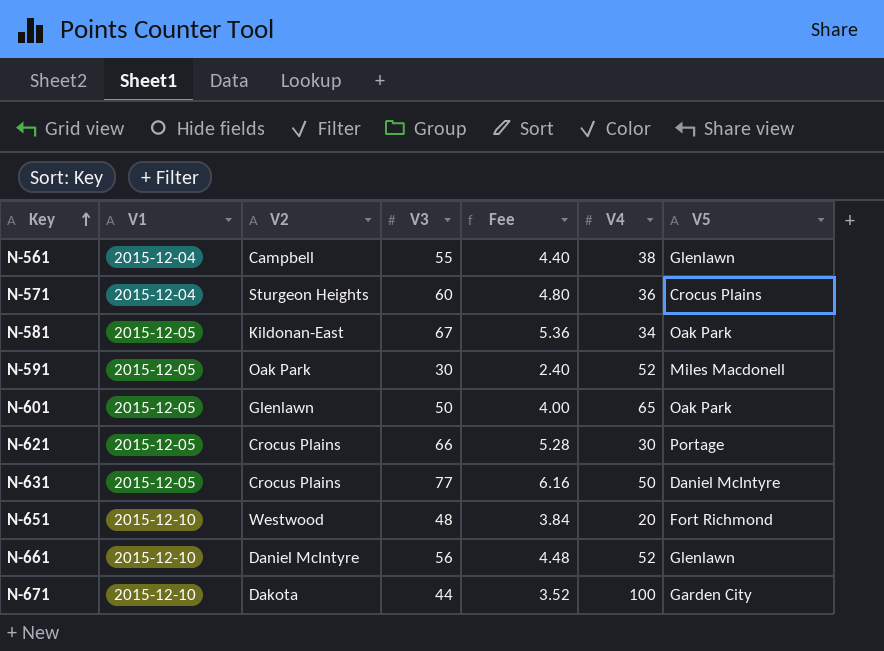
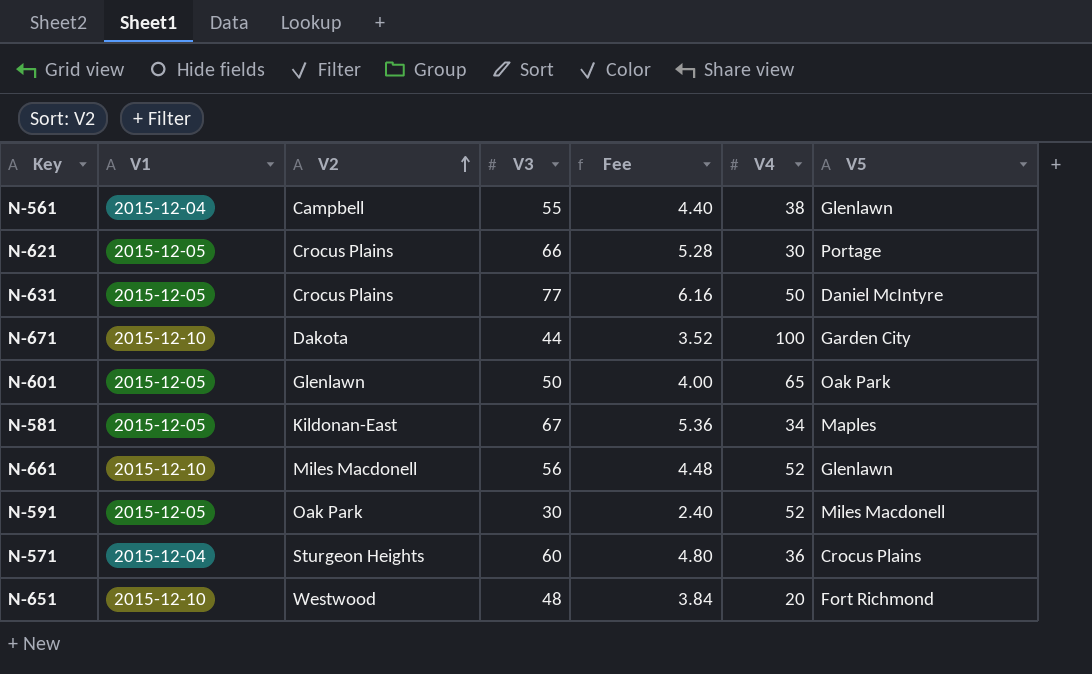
row order: Key ascending -> V2 ascending
N-581 | V5: Oak Park -> Maples
N-661 | V2: Daniel McIntyre -> Miles Macdonell

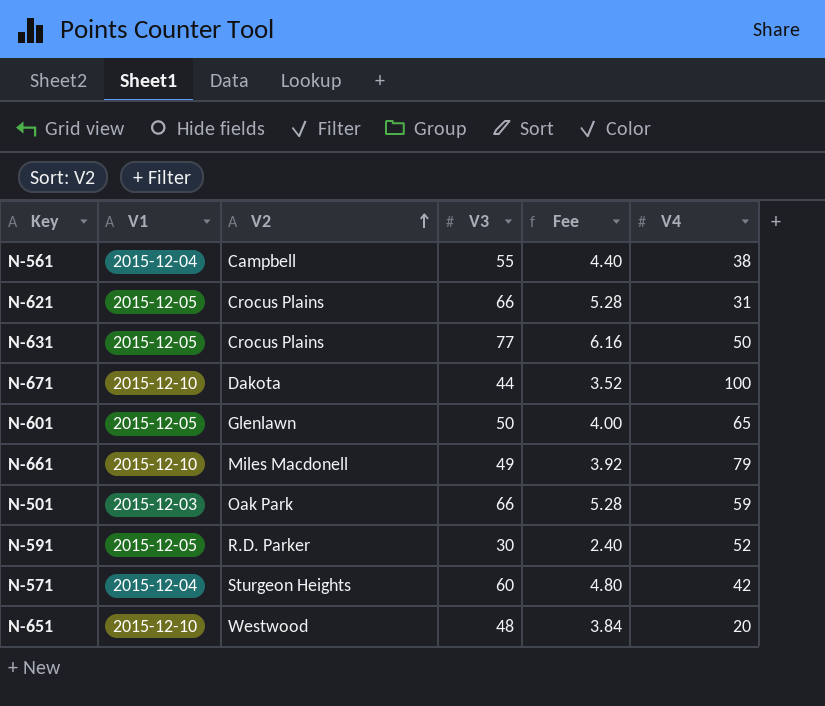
column V5 | position: 7 -> none
row N-581: 2015-12-05 | Kildonan-East | 67 | 5.36 | 34 | Maples -> none
N-621 | V4: 30 -> 31
N-661 | V3: 56 -> 49
N-661 | Fee: 4.48 -> 3.92
N-661 | V4: 52 -> 79
row N-501: none -> 2015-12-03 | Oak Park | 66 | 5.28 | 59
N-591 | V2: Oak Park -> R.D. Parker
N-571 | V4: 36 -> 42

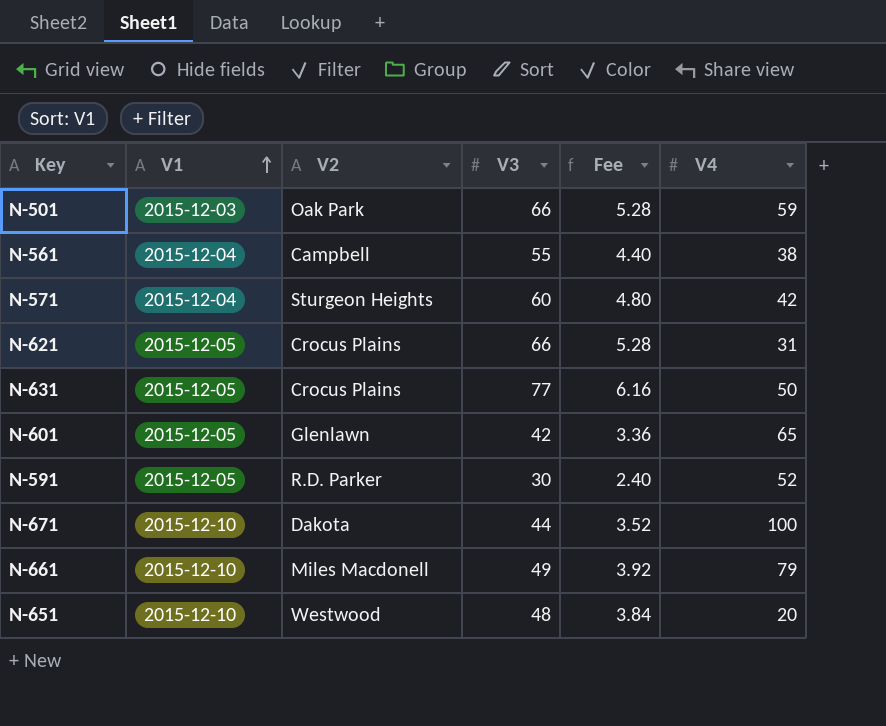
row order: V2 ascending -> V1 ascending
N-601 | V3: 50 -> 42
N-601 | Fee: 4.00 -> 3.36

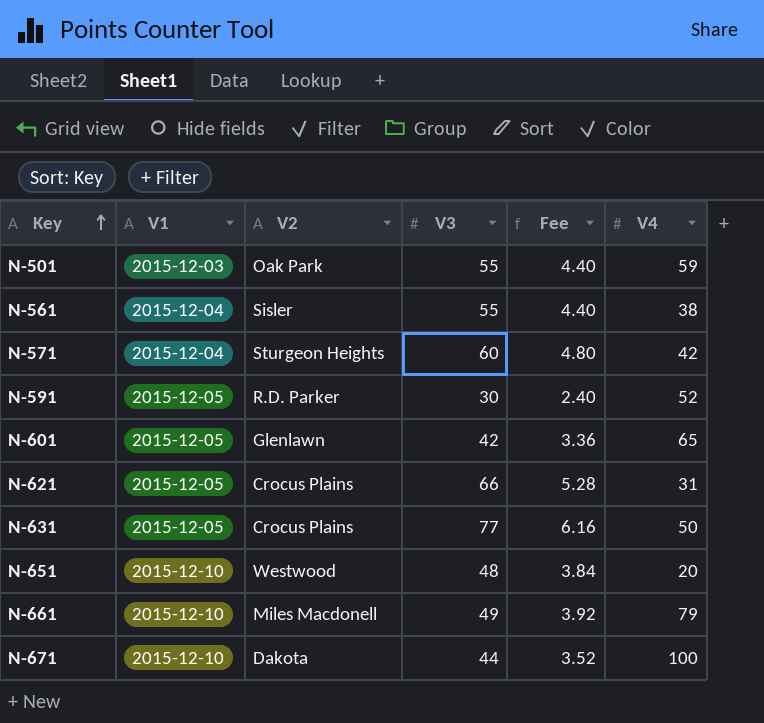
row order: V1 ascending -> Key ascending
N-501 | V3: 66 -> 55
N-501 | Fee: 5.28 -> 4.40
N-561 | V2: Campbell -> Sisler

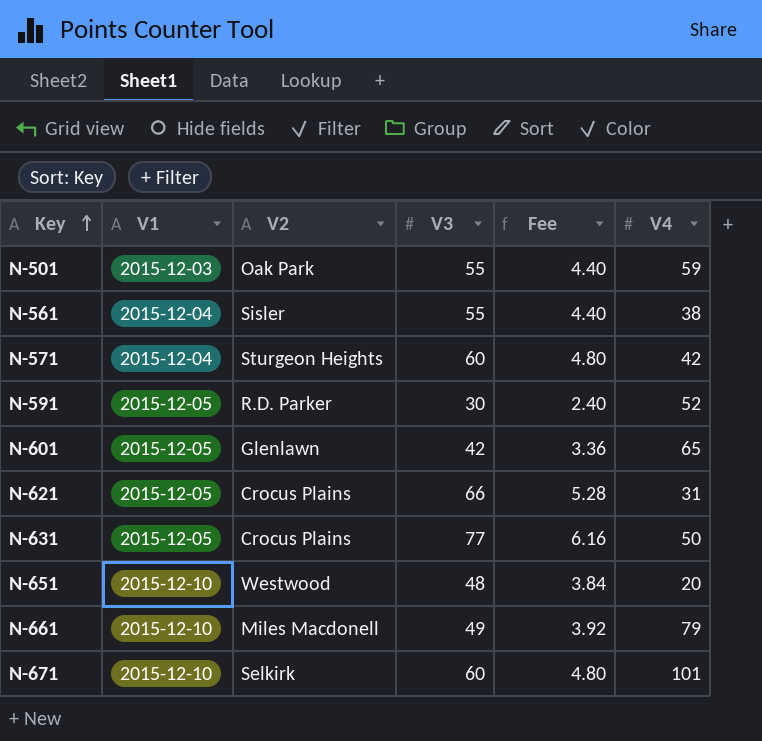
N-671 | V2: Dakota -> Selkirk
N-671 | V3: 44 -> 60
N-671 | Fee: 3.52 -> 4.80
N-671 | V4: 100 -> 101

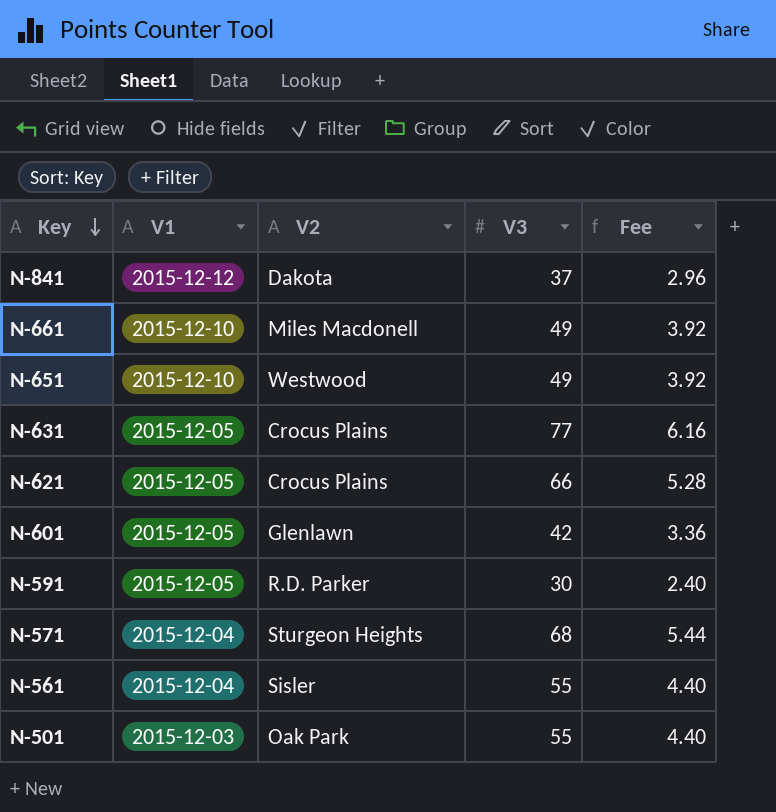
row order: Key ascending -> Key descending
column V4 | position: 6 -> none
row N-671: 2015-12-10 | Selkirk | 60 | 4.80 | 101 -> none
row N-841: none -> 2015-12-12 | Dakota | 37 | 2.96
N-651 | V3: 48 -> 49
N-651 | Fee: 3.84 -> 3.92
N-571 | V3: 60 -> 68
N-571 | Fee: 4.80 -> 5.44

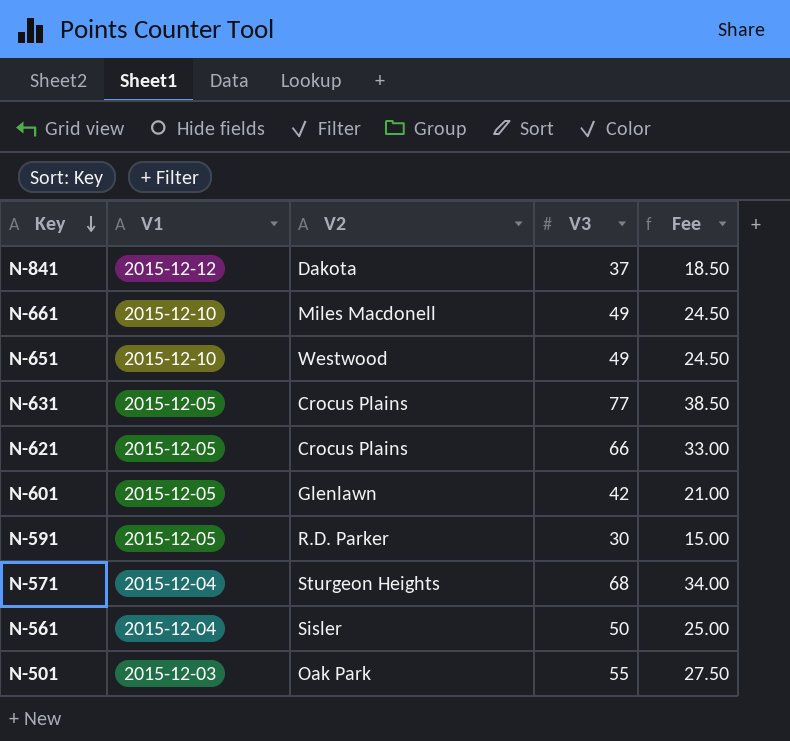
column Fee | formula: [V3] * 0.08 -> [V3] * 0.5
N-561 | V3: 55 -> 50

